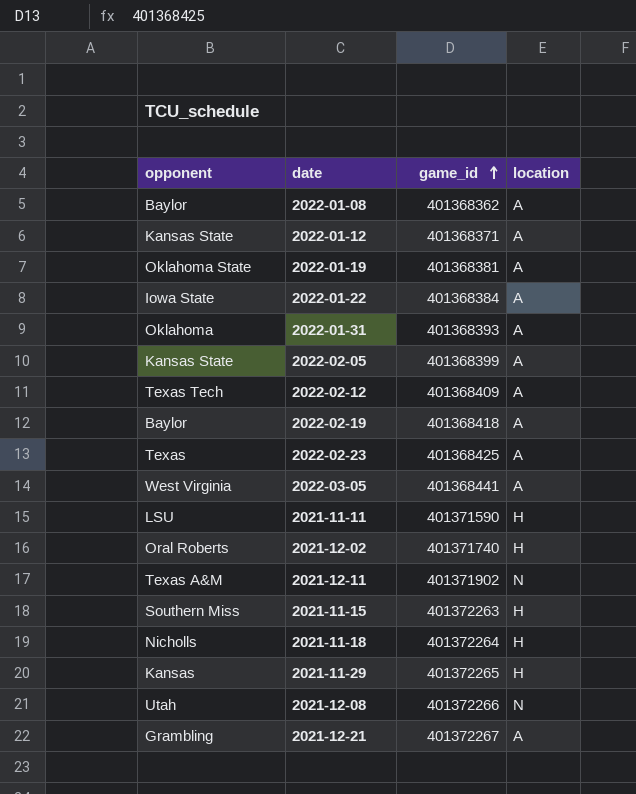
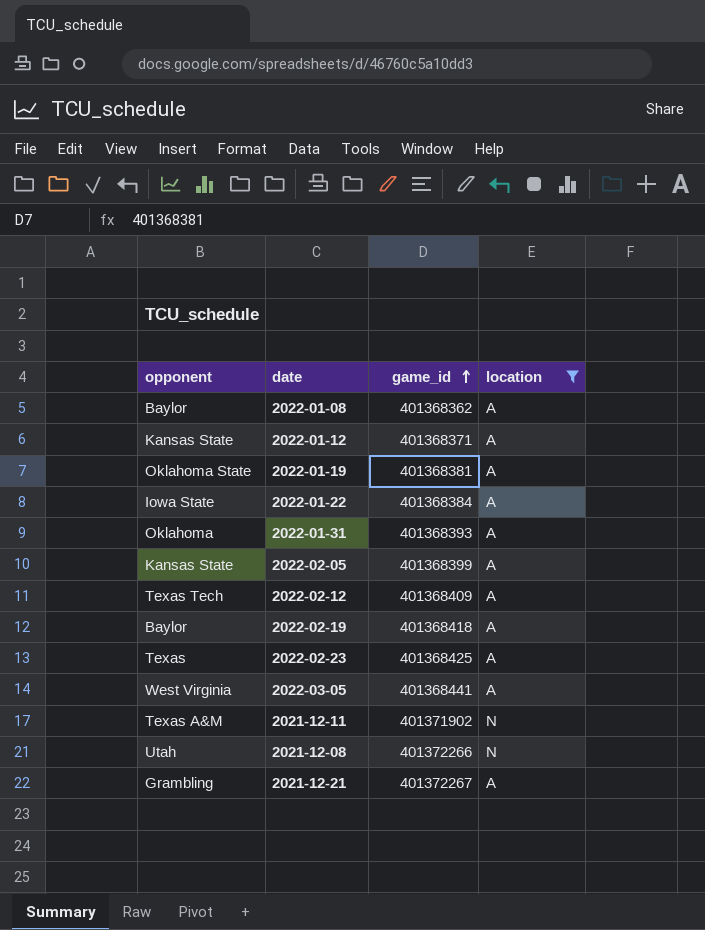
filter: none -> location != H

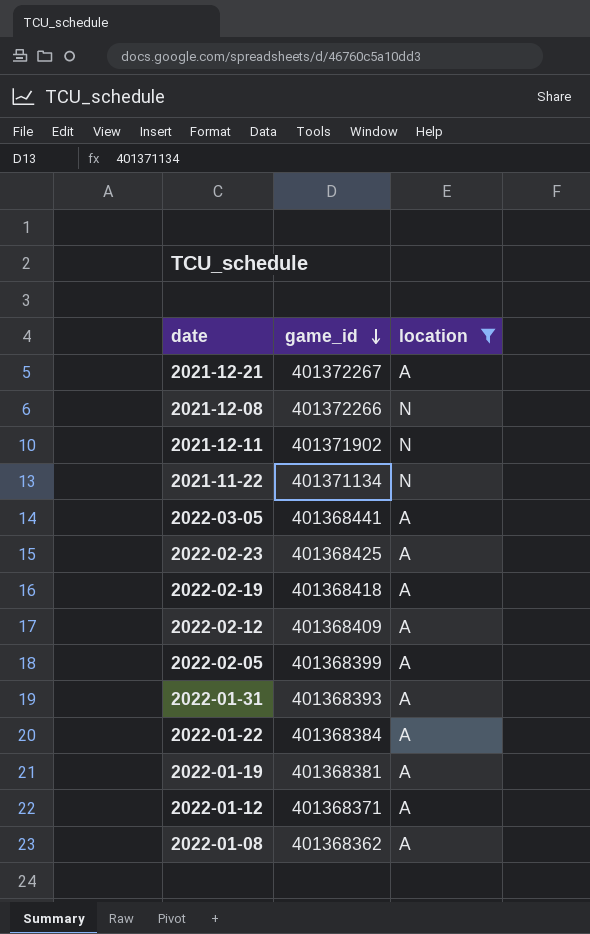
row order: game_id ascending -> game_id descending
column opponent | position: 1 -> none
row 2021-11-22: none -> 401371134 | N

